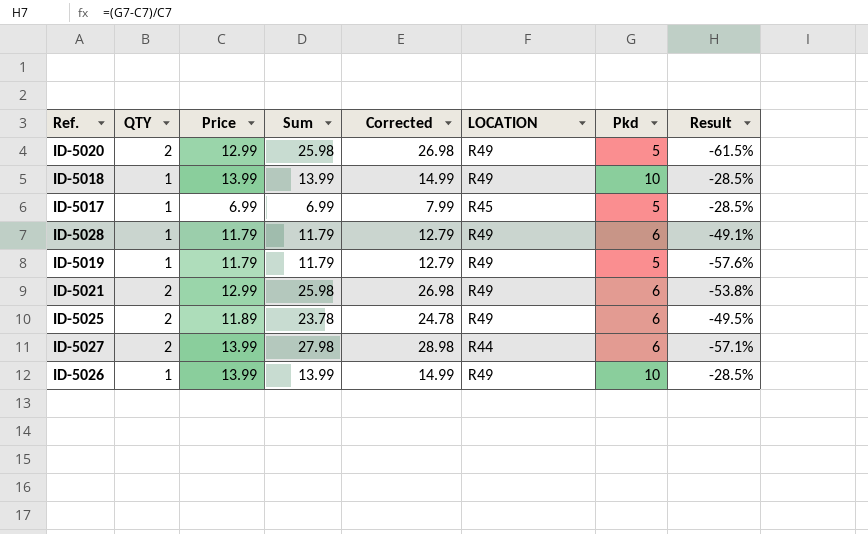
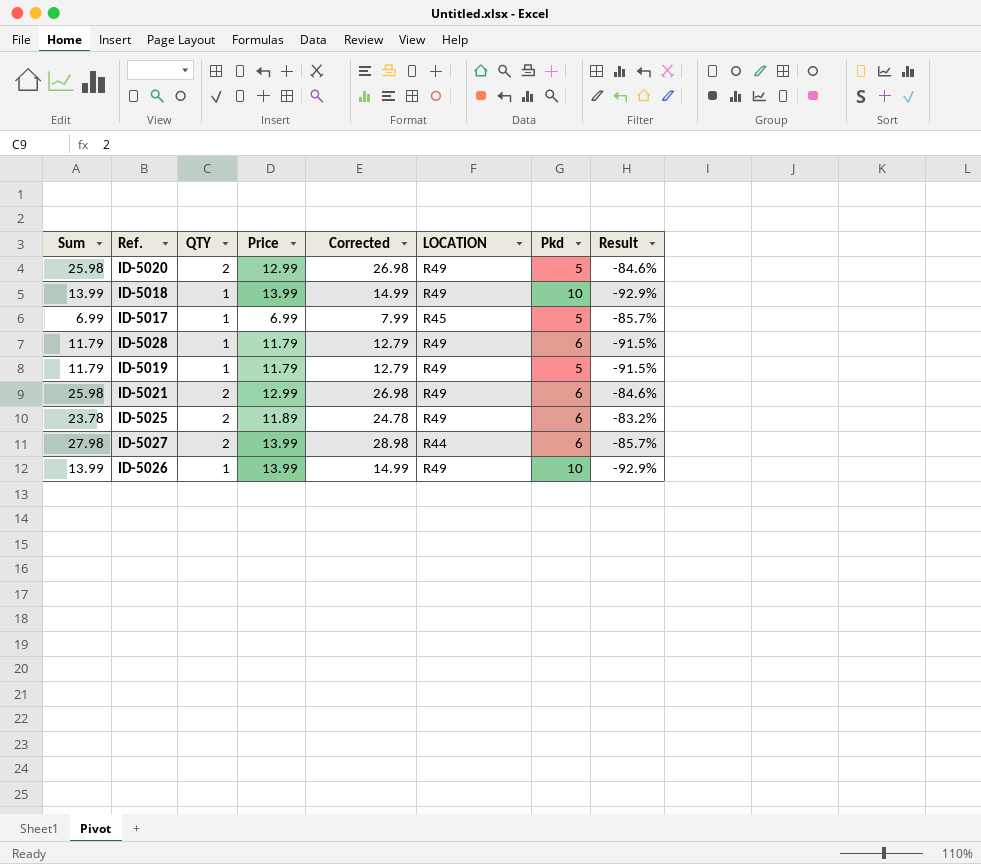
column Sum | position: 4 -> 1
column Result | formula: ([Pkd] - [Price]) / [Price] -> ([QTY] - [Price]) / [Price]

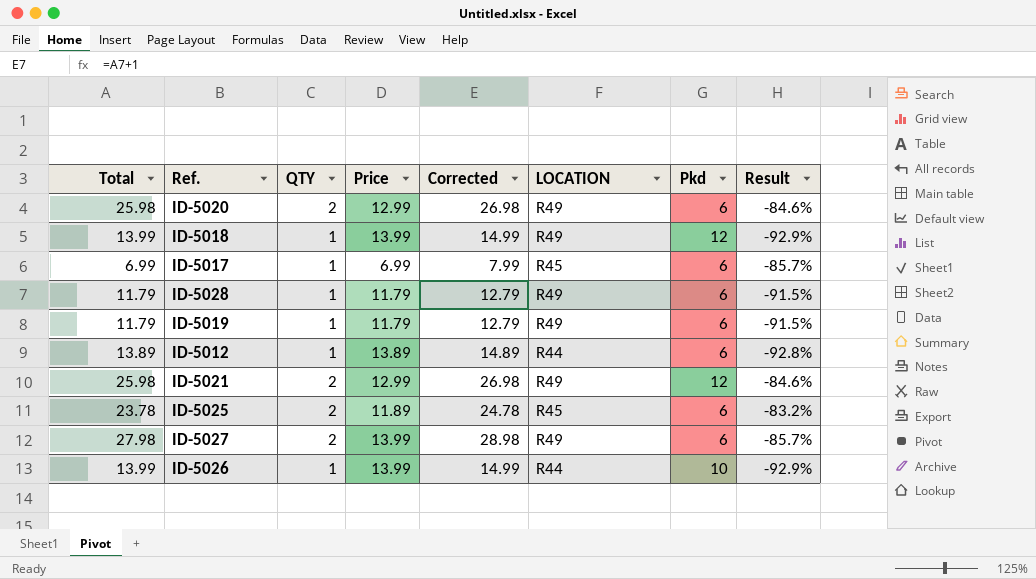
column name: Sum -> Total
ID-5020 | Pkd: 5 -> 6
ID-5018 | Pkd: 10 -> 12
ID-5017 | Pkd: 5 -> 6
ID-5019 | Pkd: 5 -> 6
row ID-5012: none -> 13.89 | 1 | 13.89 | 14.89 | R44 | 6 | -92.8%
ID-5021 | Pkd: 6 -> 12
ID-5025 | LOCATION: R49 -> R45
ID-5027 | LOCATION: R44 -> R49
ID-5026 | LOCATION: R49 -> R44

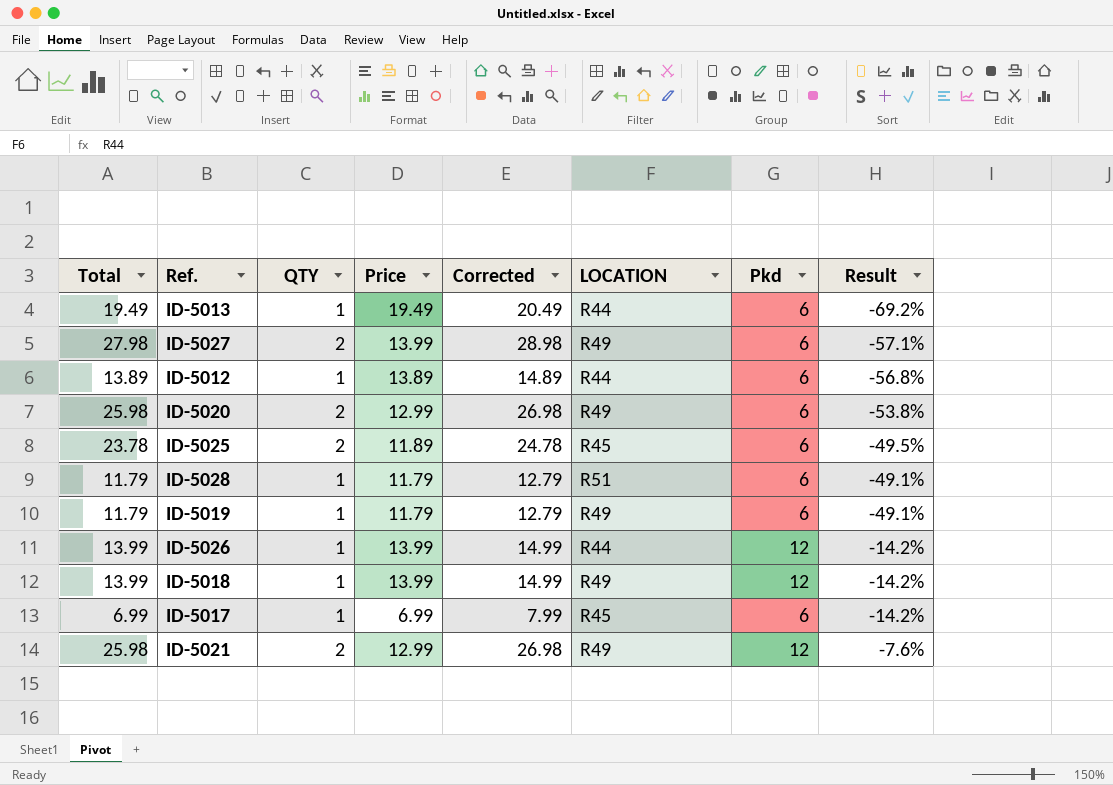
row order: none -> Result ascending
column Result | formula: ([QTY] - [Price]) / [Price] -> ([Pkd] - [Price]) / [Price]
row ID-5013: none -> 19.49 | 1 | 19.49 | 20.49 | R44 | 6 | -69.2%
ID-5028 | LOCATION: R49 -> R51
ID-5026 | Pkd: 10 -> 12

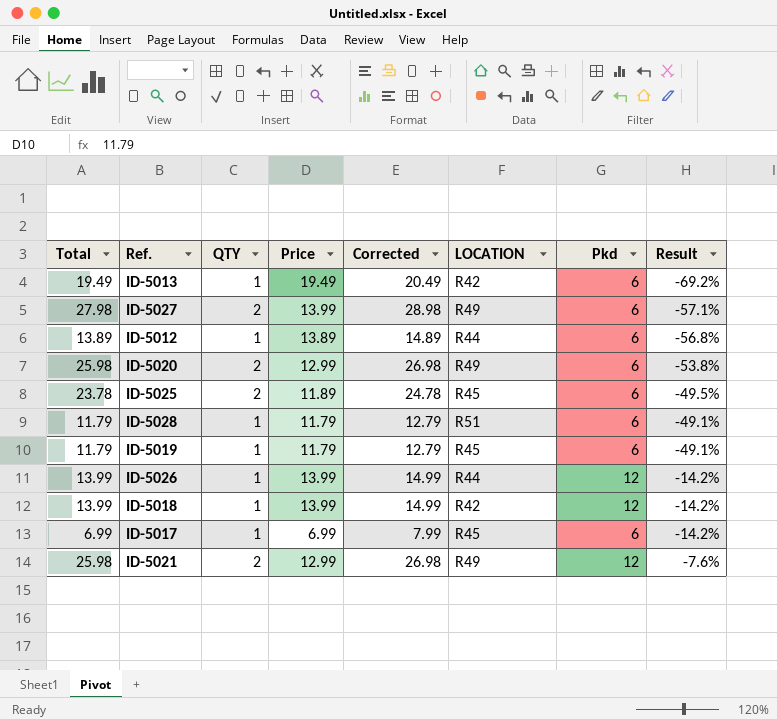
ID-5013 | LOCATION: R44 -> R42
ID-5019 | LOCATION: R49 -> R45
ID-5018 | LOCATION: R49 -> R42

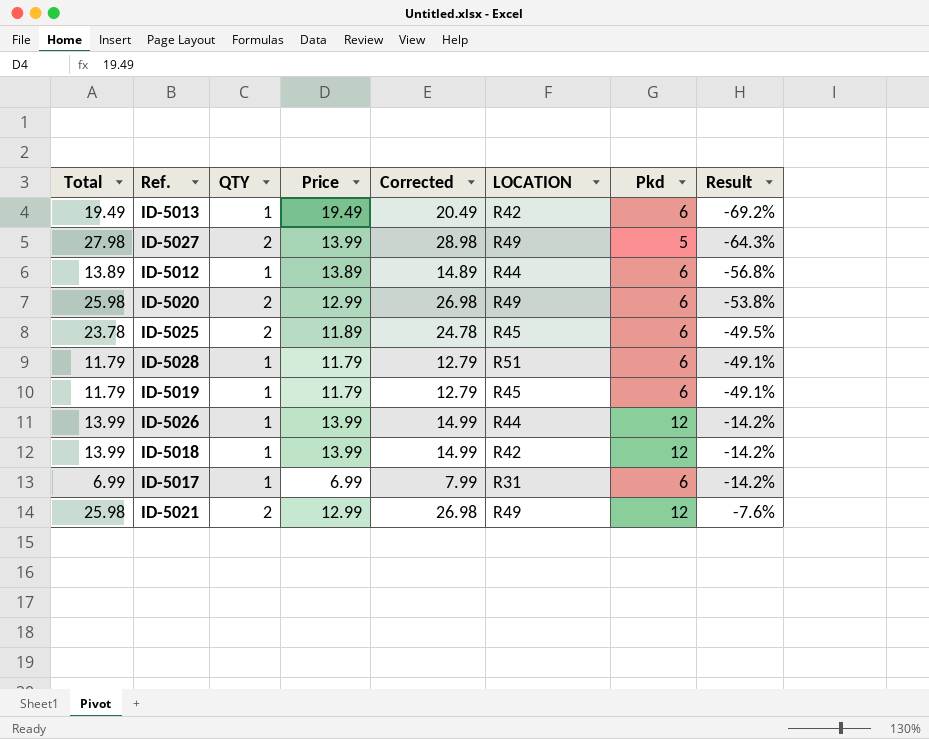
ID-5027 | Pkd: 6 -> 5
ID-5027 | Result: -57.1% -> -64.3%
ID-5017 | LOCATION: R45 -> R31

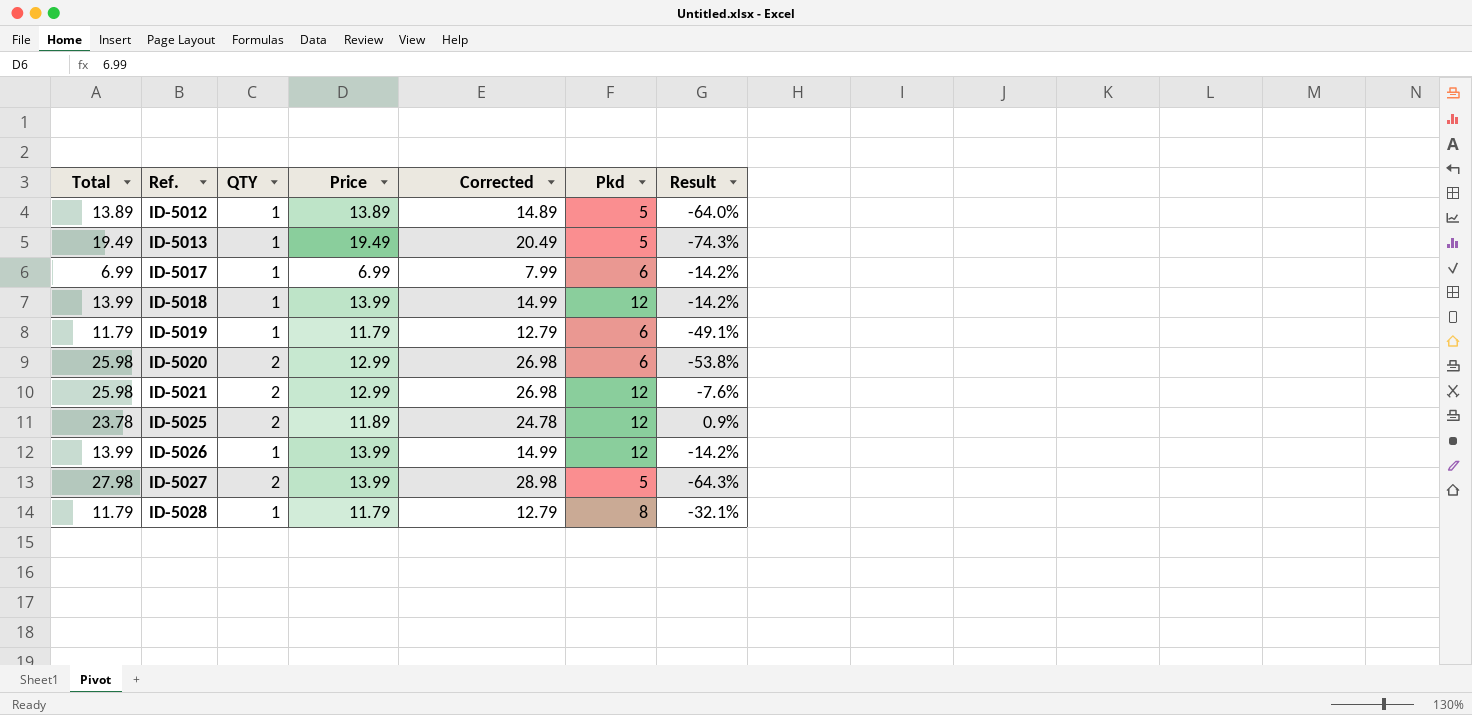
row order: Result ascending -> Ref. ascending
column LOCATION | position: 6 -> none
ID-5012 | Pkd: 6 -> 5
ID-5012 | Result: -56.8% -> -64.0%
ID-5013 | Pkd: 6 -> 5
ID-5013 | Result: -69.2% -> -74.3%
ID-5025 | Pkd: 6 -> 12
ID-5025 | Result: -49.5% -> 0.9%
ID-5028 | Pkd: 6 -> 8
ID-5028 | Result: -49.1% -> -32.1%

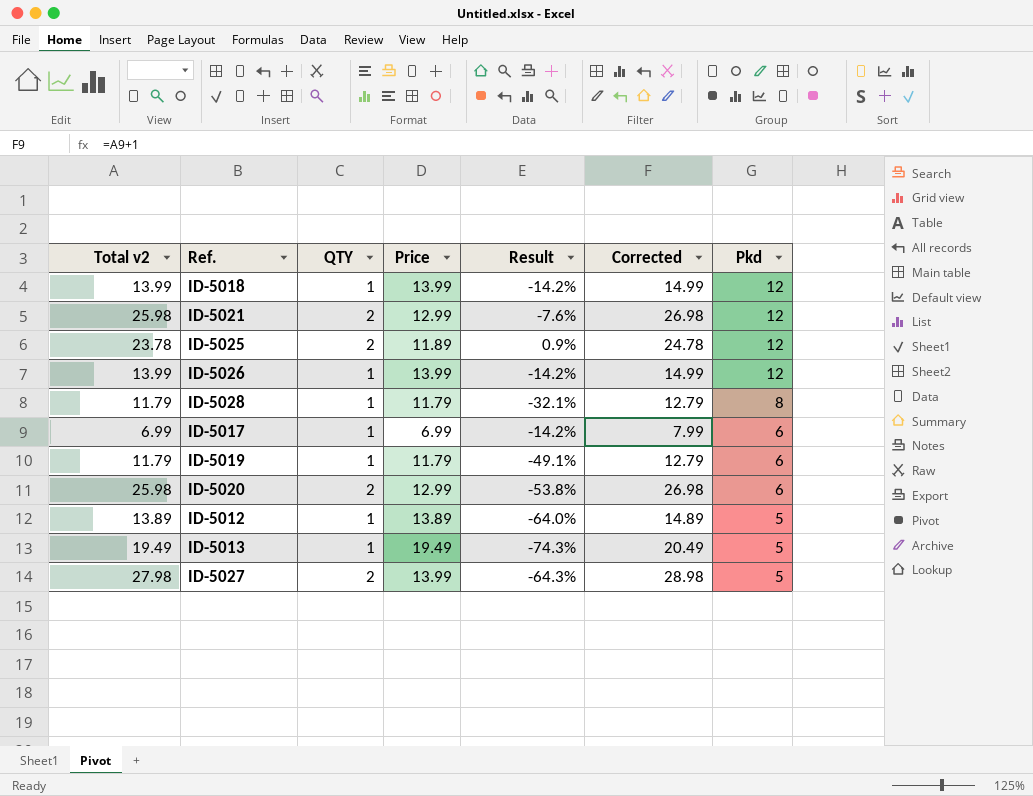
row order: Ref. ascending -> Pkd descending
column name: Total -> Total v2
column Result | position: 7 -> 5

